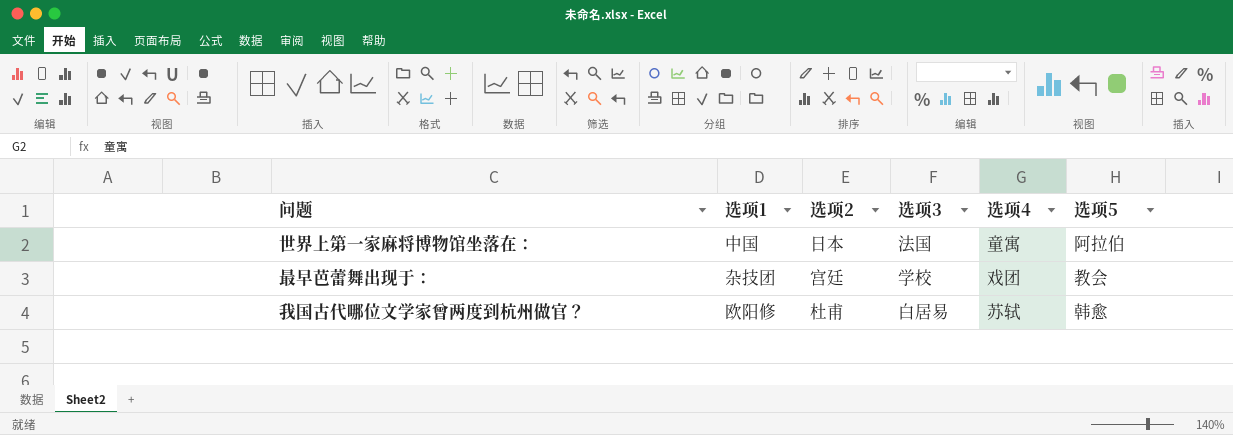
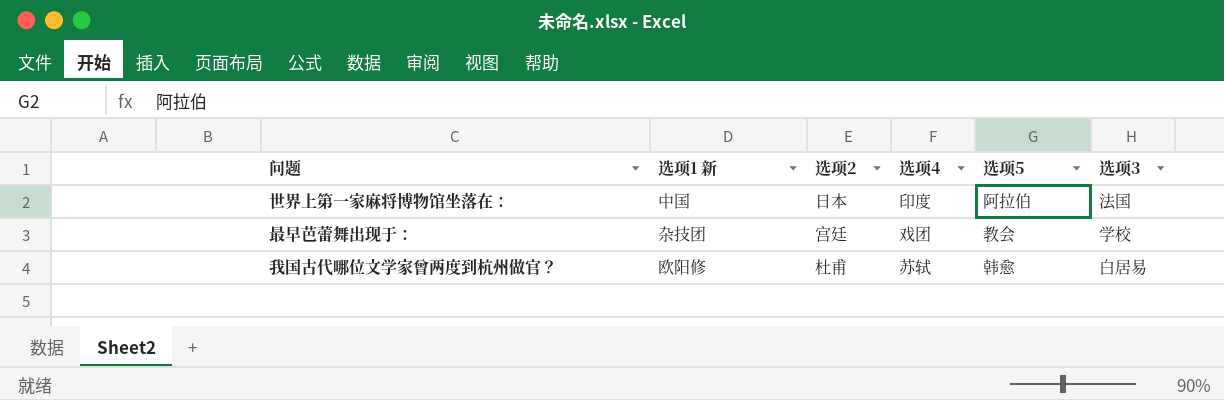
column name: 选项1 -> 选项1 新
column 选项3 | position: 4 -> 6
世界上第一家麻将博物馆坐落在： | 选项4: 童寓 -> 印度

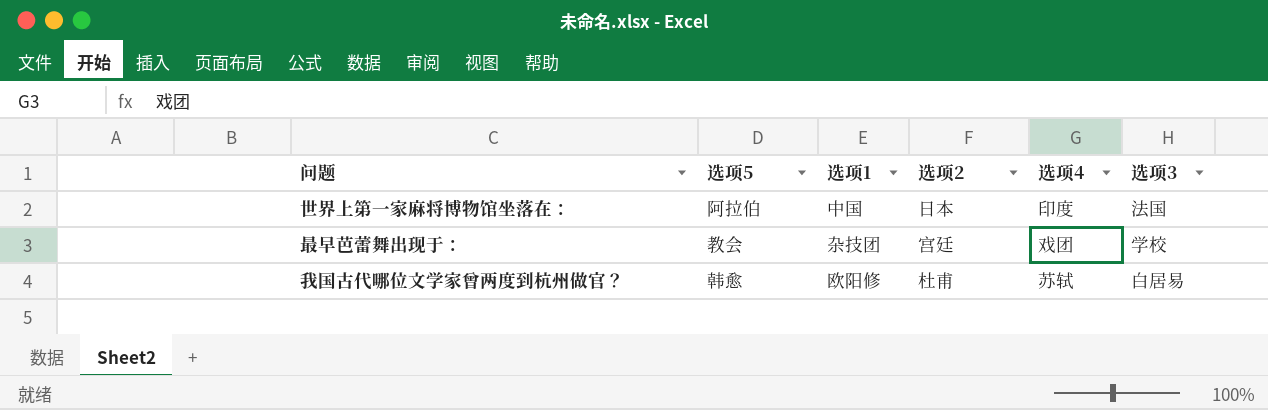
column 选项5 | position: 5 -> 2
column name: 选项1 新 -> 选项1

